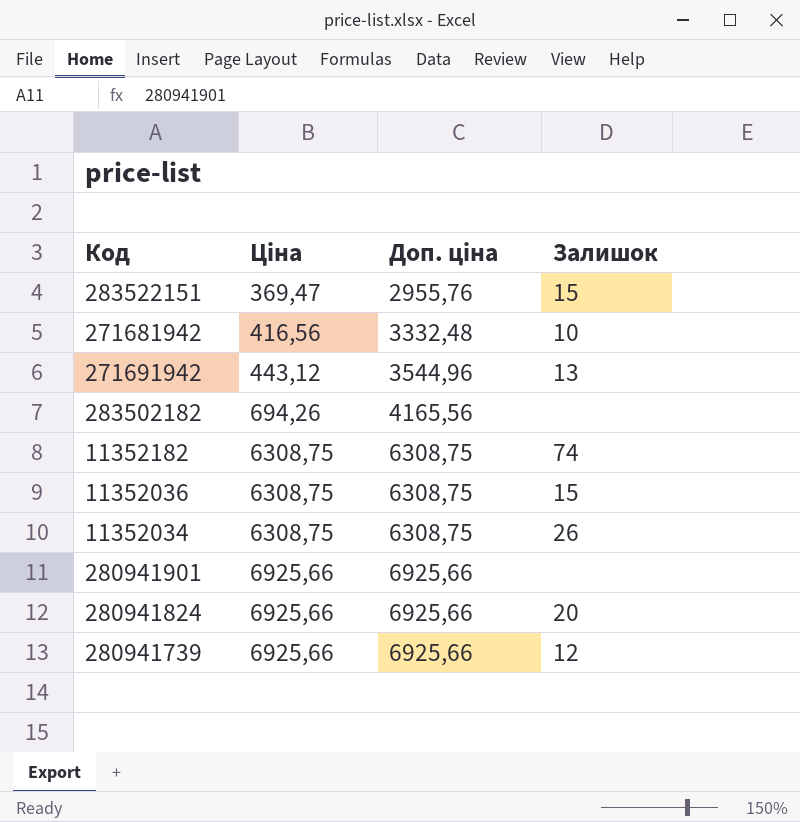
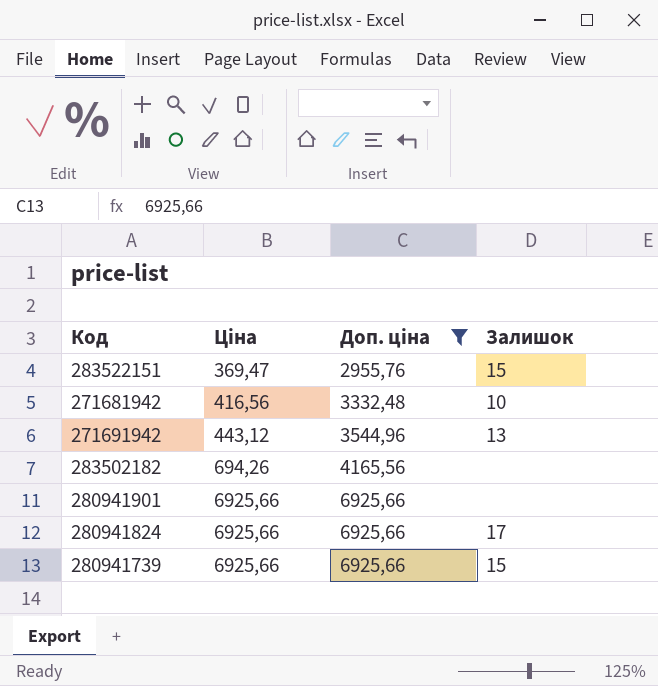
filter: none -> Доп. ціна != 6308,75
280941824 | Залишок: 20 -> 17
280941739 | Залишок: 12 -> 15

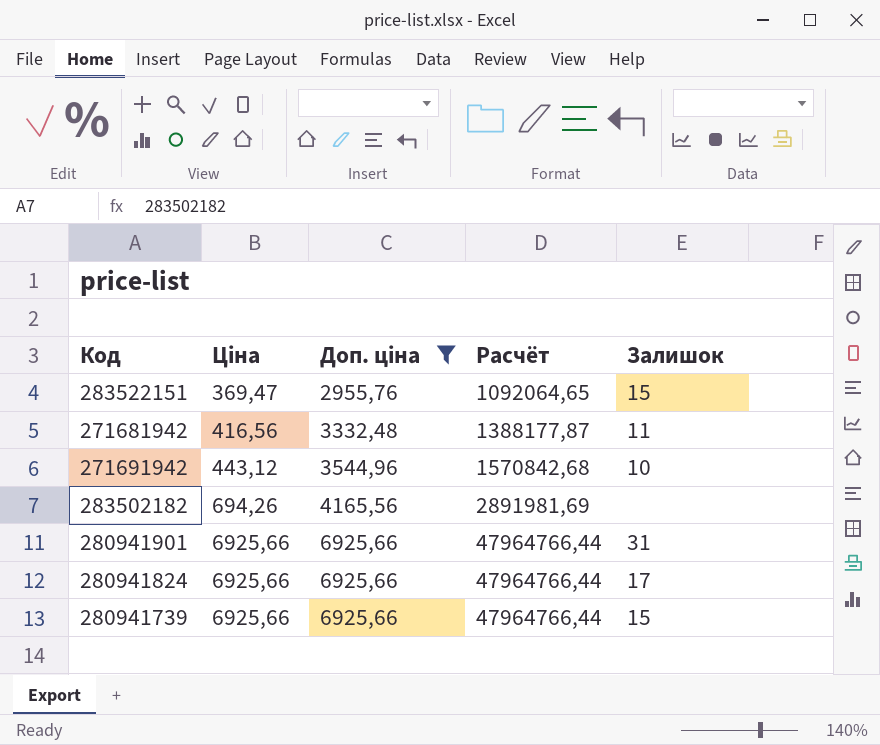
column Расчёт | formula: none -> [Ціна] * [Доп. ціна]
271681942 | Залишок: 10 -> 11
271691942 | Залишок: 13 -> 10
280941901 | Залишок: none -> 31

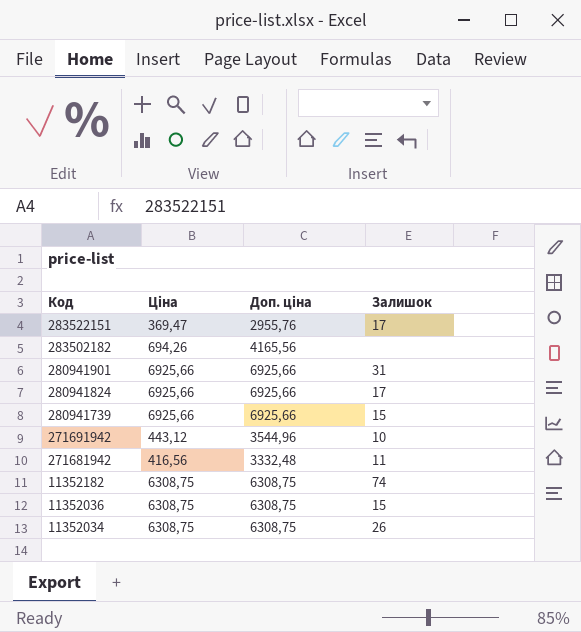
filter: Доп. ціна != 6308,75 -> none
row order: Ціна ascending -> Код descending
column Расчёт | formula: [Ціна] * [Доп. ціна] -> none
283522151 | Залишок: 15 -> 17

